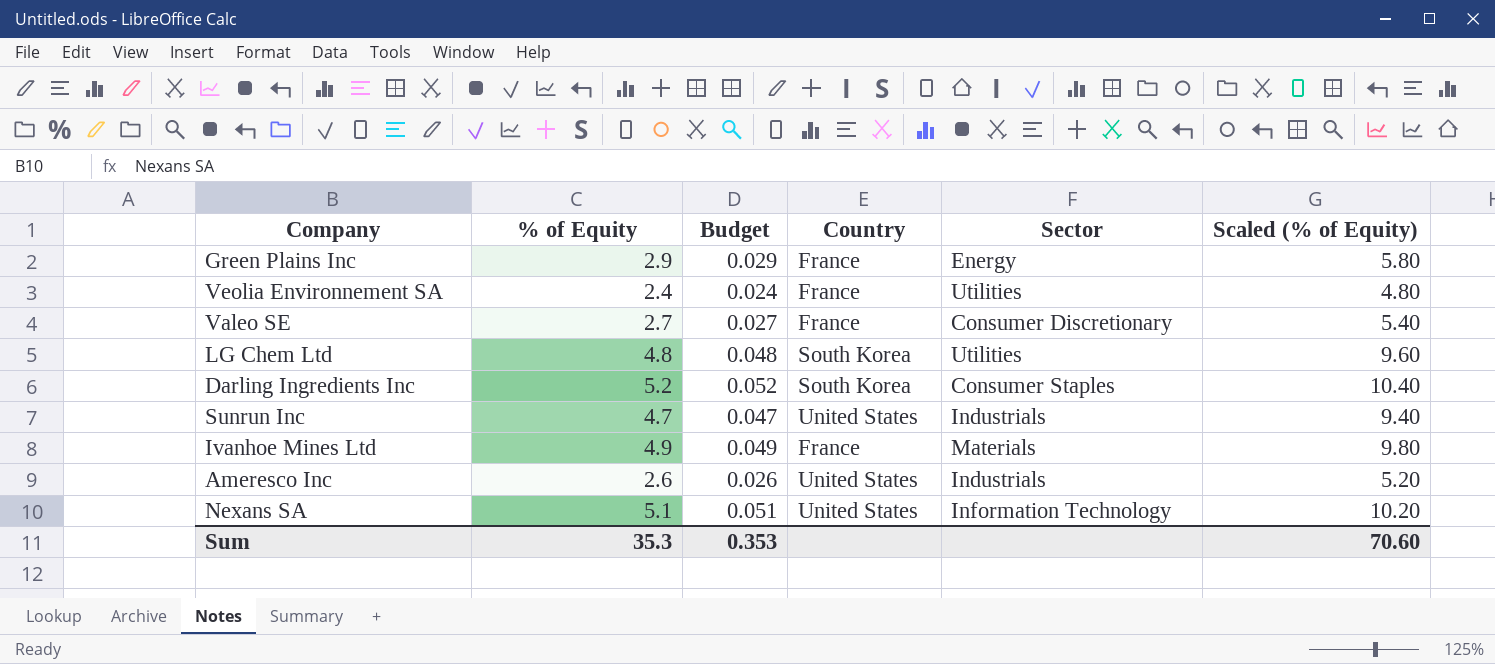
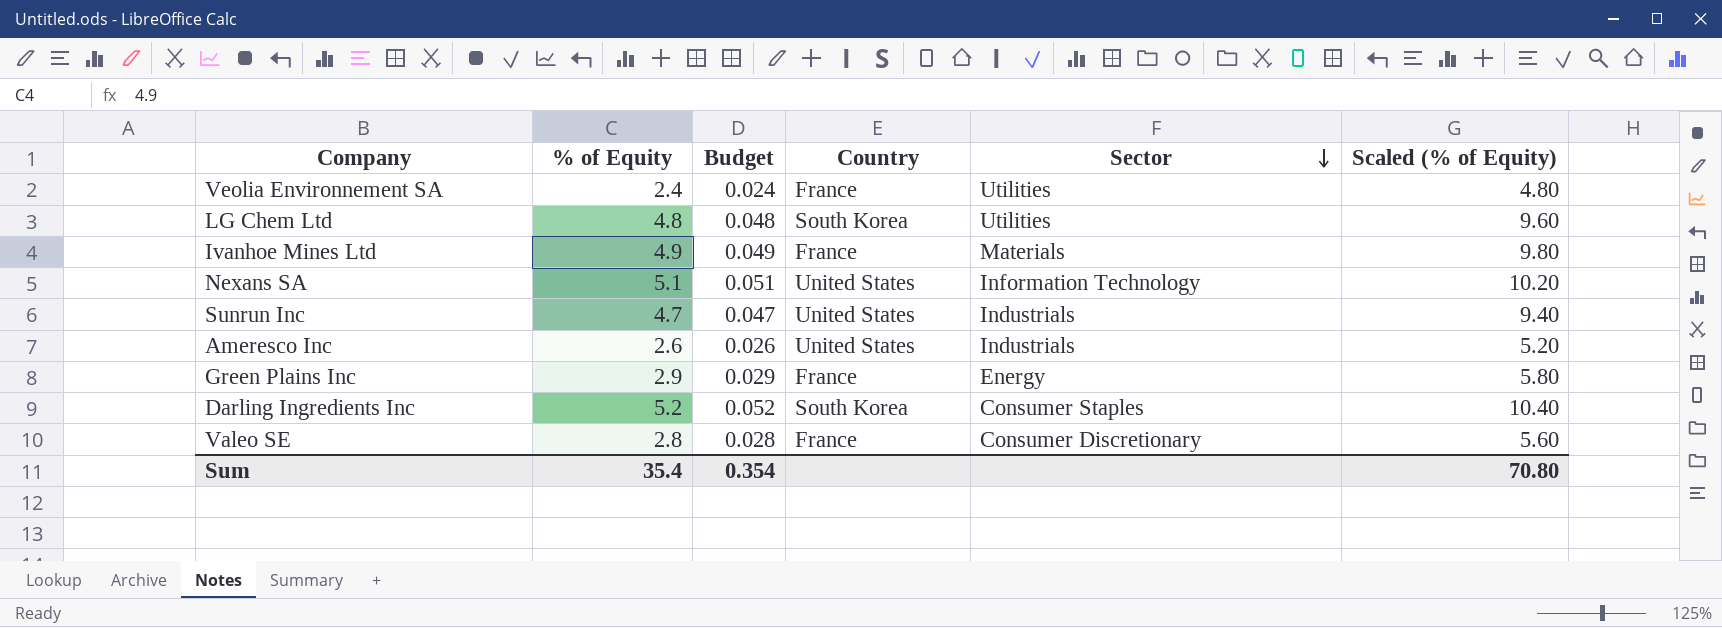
row order: none -> Sector descending
Valeo SE | % of Equity: 2.7 -> 2.8
Valeo SE | Budget: 0.027 -> 0.028
Valeo SE | Scaled (% of Equity): 5.40 -> 5.60
Sum | % of Equity: 35.3 -> 35.4
Sum | Budget: 0.353 -> 0.354
Sum | Scaled (% of Equity): 70.60 -> 70.80

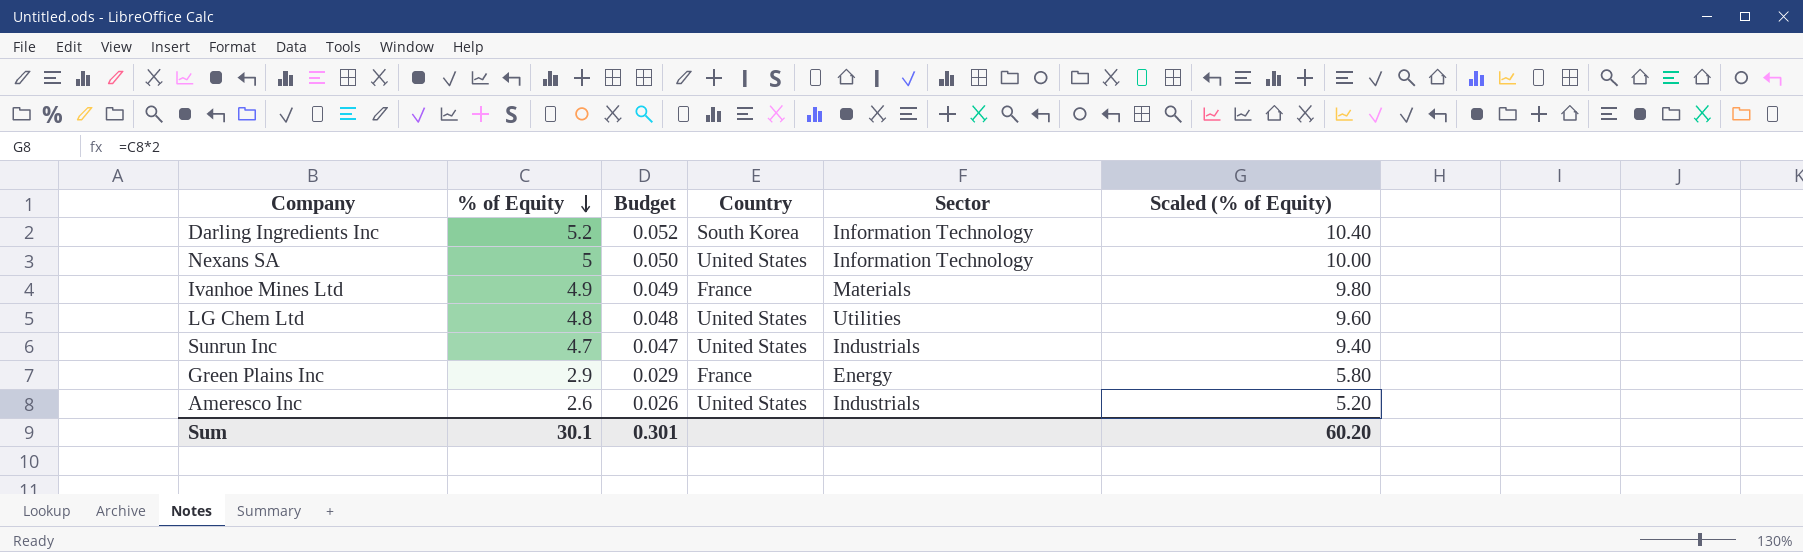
row order: Sector descending -> % of Equity descending
row Veolia Environnement SA: 2.4 | 0.024 | France | Utilities | 4.80 -> none
row Valeo SE: 2.8 | 0.028 | France | Consumer Discretionary | 5.60 -> none
Darling Ingredients Inc | Sector: Consumer Staples -> Information Technology
Nexans SA | % of Equity: 5.1 -> 5
Nexans SA | Budget: 0.051 -> 0.050
Nexans SA | Scaled (% of Equity): 10.20 -> 10.00
LG Chem Ltd | Country: South Korea -> United States
Sum | % of Equity: 35.4 -> 30.1
Sum | Budget: 0.354 -> 0.301
Sum | Scaled (% of Equity): 70.80 -> 60.20

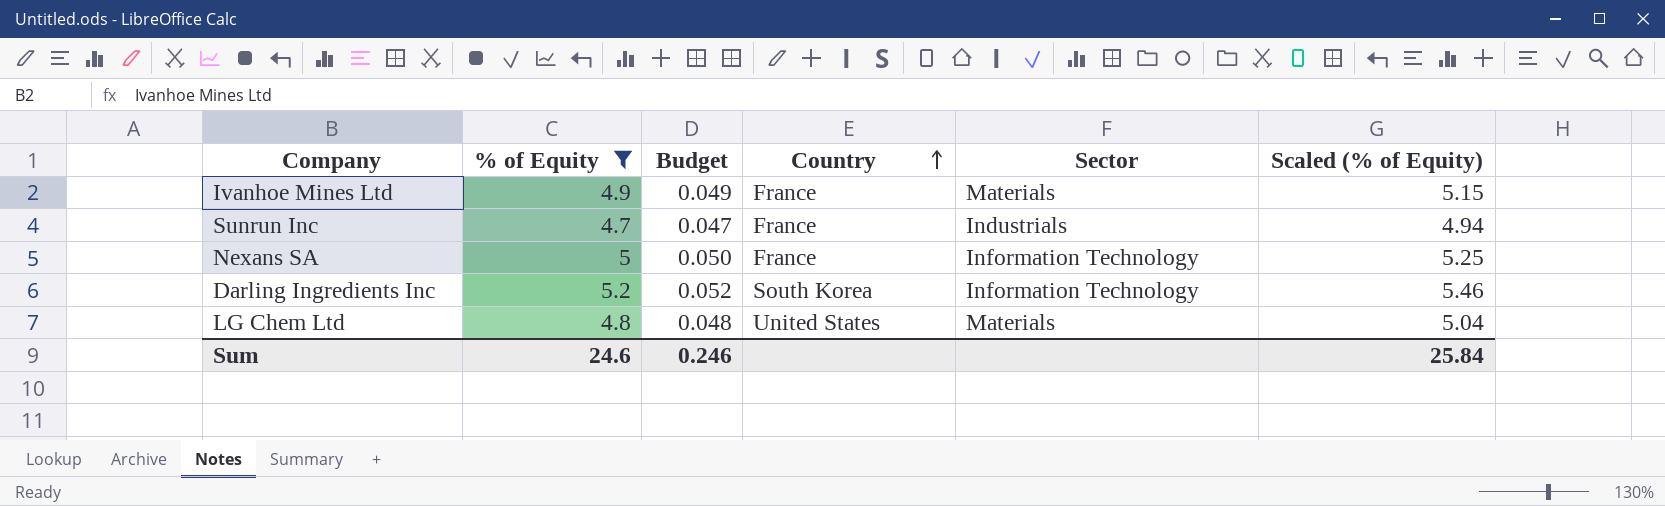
filter: none -> % of Equity >= 4.7
row order: % of Equity descending -> Country ascending
column Scaled (% of Equity) | formula: [% of Equity] * 2 -> [% of Equity] * 1.05
Sunrun Inc | Country: United States -> France
Nexans SA | Country: United States -> France
LG Chem Ltd | Sector: Utilities -> Materials
Sum | % of Equity: 30.1 -> 24.6
Sum | Budget: 0.301 -> 0.246
Sum | Scaled (% of Equity): 60.20 -> 25.84

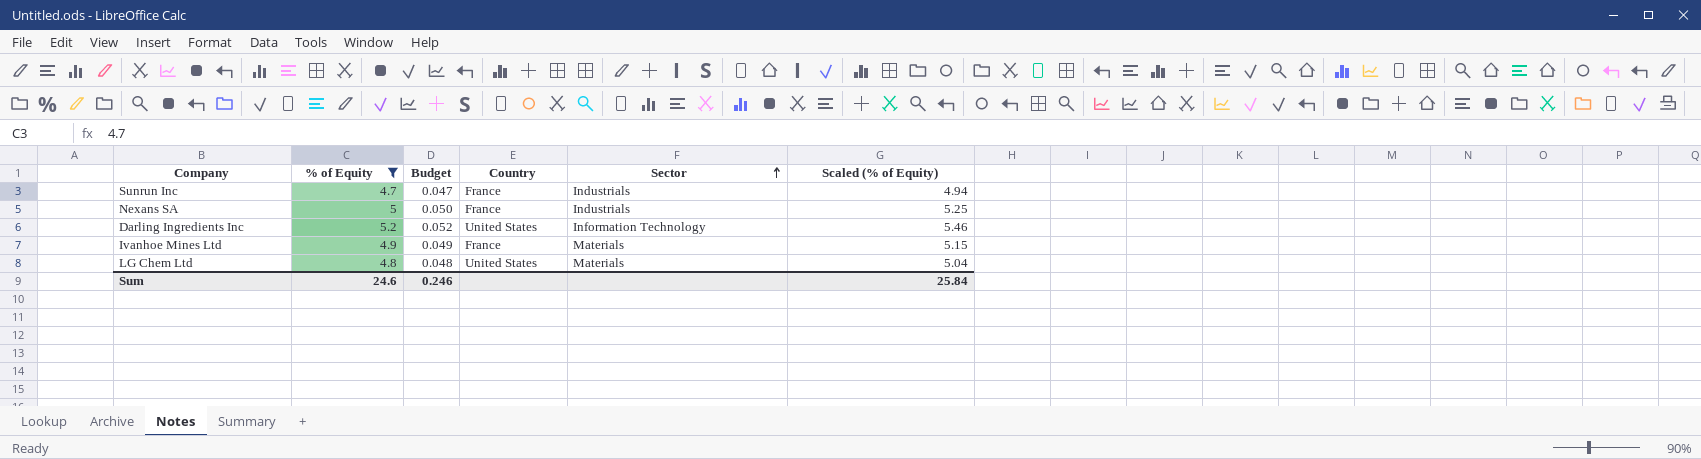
row order: Country ascending -> Sector ascending
Nexans SA | Sector: Information Technology -> Industrials
Darling Ingredients Inc | Country: South Korea -> United States

